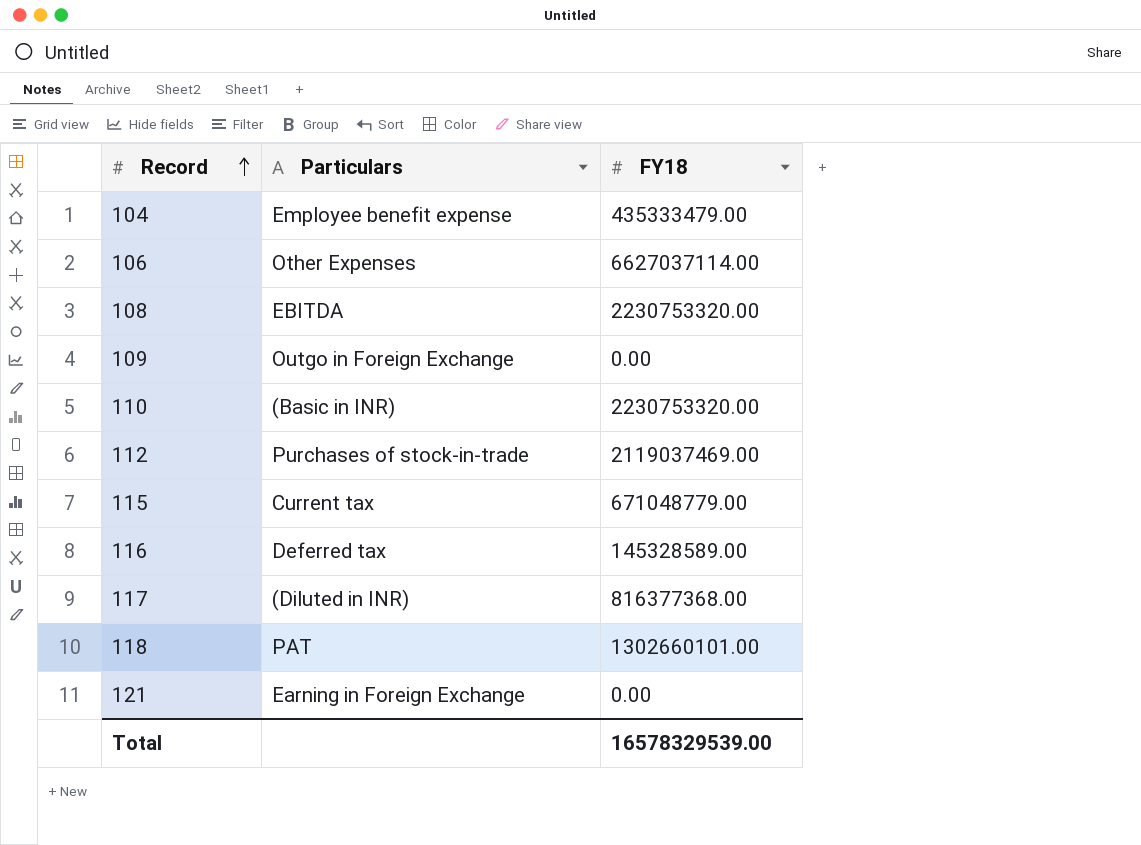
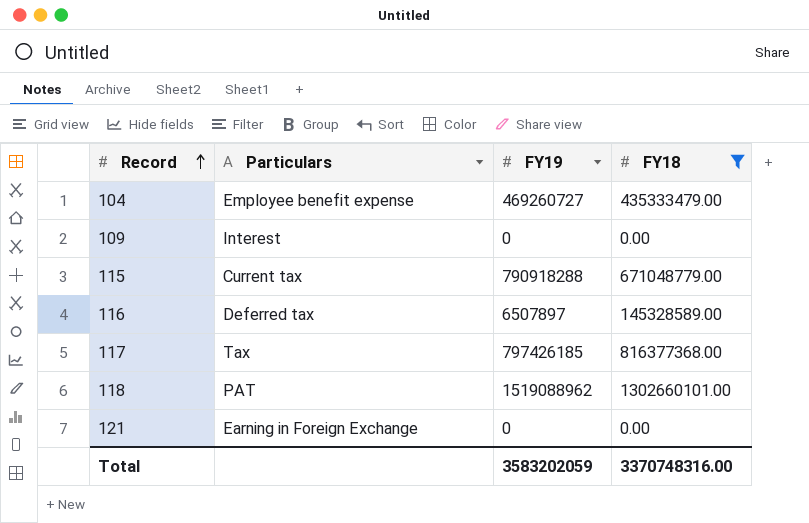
filter: none -> FY18 <= 1302660101.00
column FY19 | position: none -> 3
109 | Particulars: Outgo in Foreign Exchange -> Interest
117 | Particulars: (Diluted in INR) -> Tax
Total | FY18: 16578329539.00 -> 3370748316.00

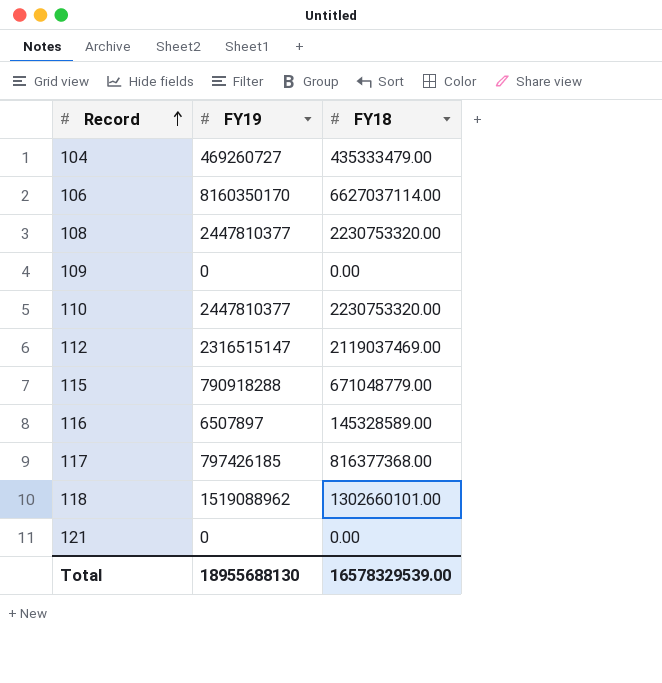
filter: FY18 <= 1302660101.00 -> none
column Particulars | position: 2 -> none
Total | FY19: 3583202059 -> 18955688130
Total | FY18: 3370748316.00 -> 16578329539.00

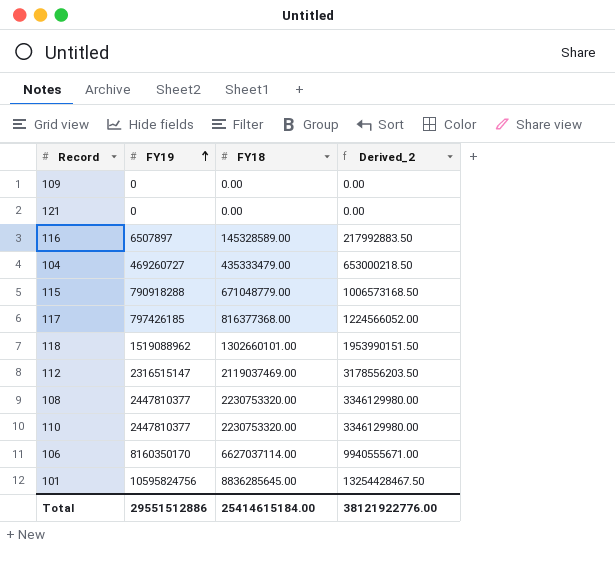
row order: Record ascending -> FY19 ascending
column Derived_2 | formula: none -> [FY18] * 1.5
row 101: none -> 10595824756 | 8836285645.00 | 13254428467.50
Total | FY19: 18955688130 -> 29551512886
Total | FY18: 16578329539.00 -> 25414615184.00

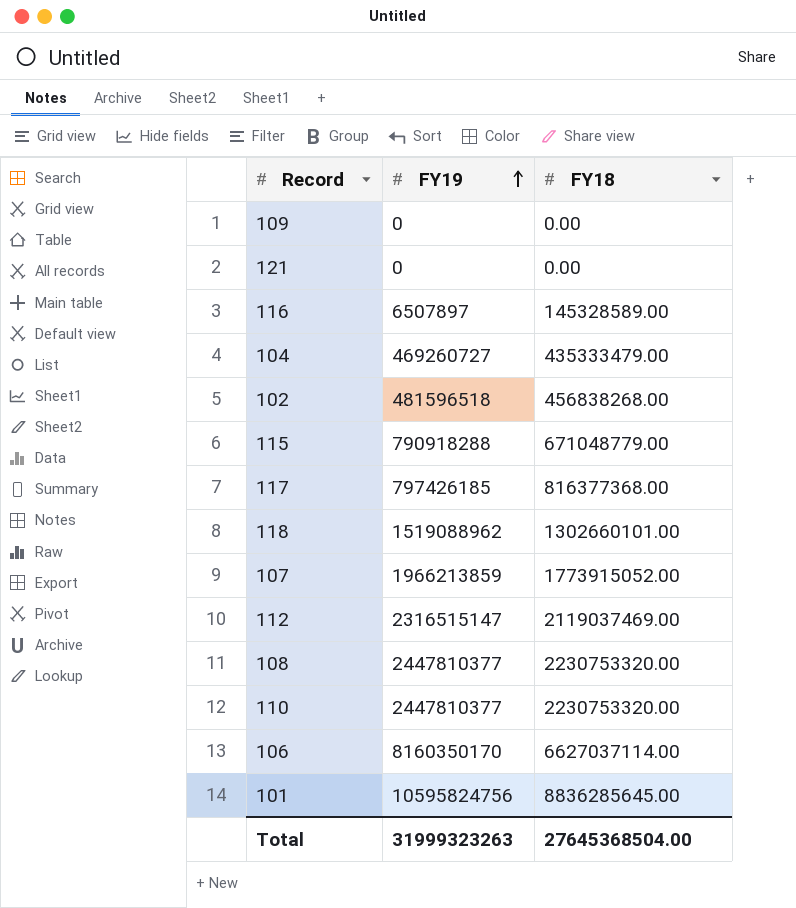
column Derived_2 | formula: [FY18] * 1.5 -> none
row 102: none -> 481596518 | 456838268.00
row 107: none -> 1966213859 | 1773915052.00
Total | FY19: 29551512886 -> 31999323263
Total | FY18: 25414615184.00 -> 27645368504.00

